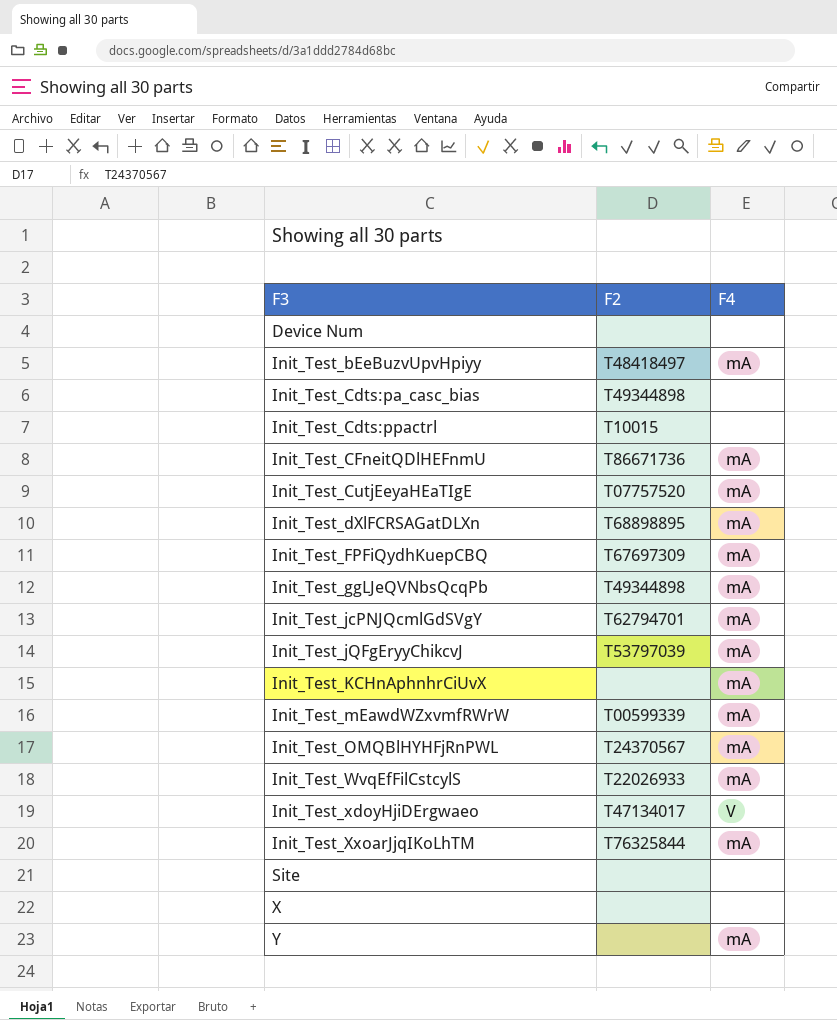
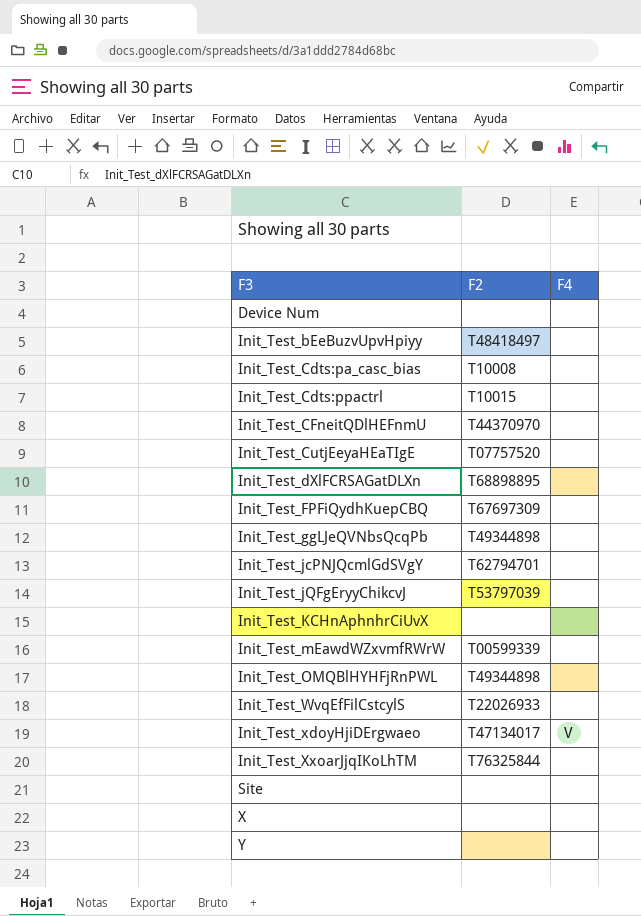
Init_Test_bEeBuzvUpvHpiyy | F4: mA -> none
Init_Test_Cdts:pa_casc_bias | F2: T49344898 -> T10008
Init_Test_CFneitQDlHEFnmU | F2: T86671736 -> T44370970
Init_Test_CFneitQDlHEFnmU | F4: mA -> none
Init_Test_CutjEeyaHEaTIgE | F4: mA -> none
Init_Test_dXlFCRSAGatDLXn | F4: mA -> none
Init_Test_FPFiQydhKuepCBQ | F4: mA -> none
Init_Test_ggLJeQVNbsQcqPb | F4: mA -> none
Init_Test_jcPNJQcmlGdSVgY | F4: mA -> none
Init_Test_jQFgEryyChikcvJ | F4: mA -> none
Init_Test_KCHnAphnhrCiUvX | F4: mA -> none
Init_Test_mEawdWZxvmfRWrW | F4: mA -> none
Init_Test_OMQBlHYHFjRnPWL | F2: T24370567 -> T49344898
Init_Test_OMQBlHYHFjRnPWL | F4: mA -> none
Init_Test_WvqEfFilCstcylS | F4: mA -> none
Init_Test_XxoarJjqIKoLhTM | F4: mA -> none
Y | F4: mA -> none

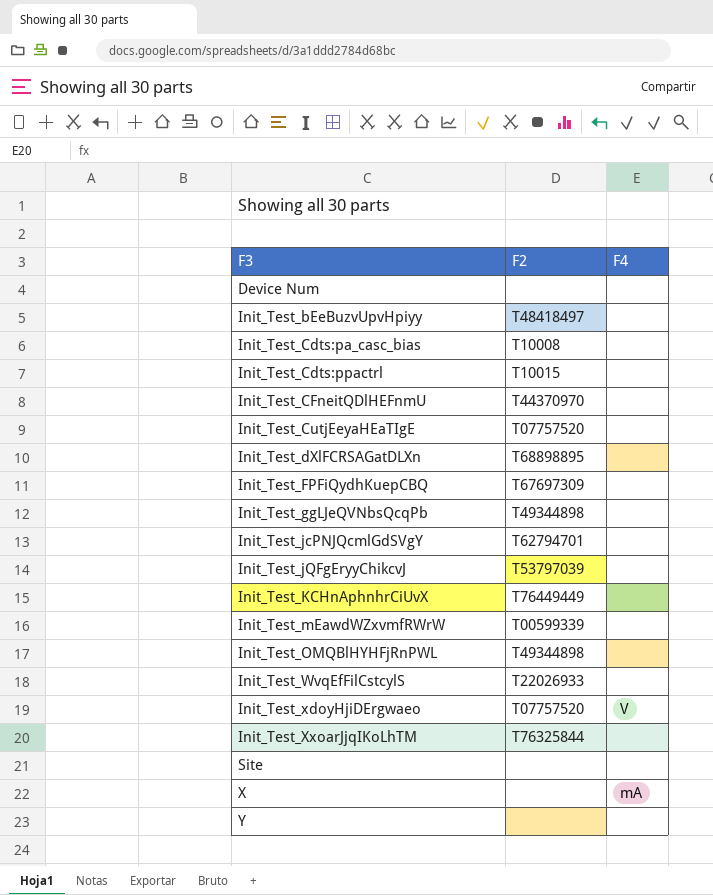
Init_Test_KCHnAphnhrCiUvX | F2: none -> T76449449
Init_Test_xdoyHjiDErgwaeo | F2: T47134017 -> T07757520
X | F4: none -> mA

